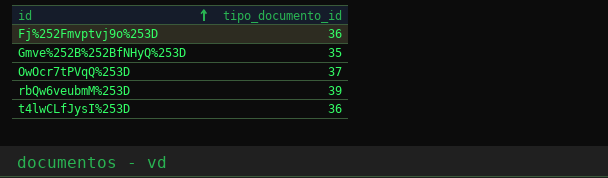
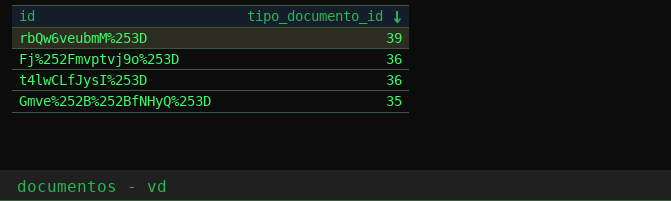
row order: id ascending -> tipo_documento_id descending
row OwOcr7tPVqQ%253D: 37 -> none

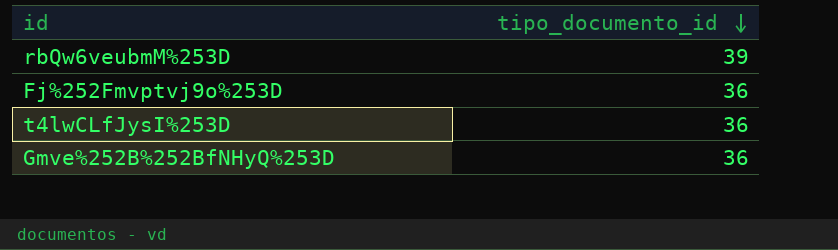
Gmve%252B%252BfNHyQ%253D | tipo_documento_id: 35 -> 36

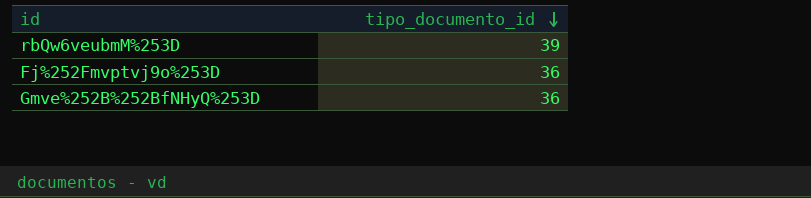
row t4lwCLfJysI%253D: 36 -> none

